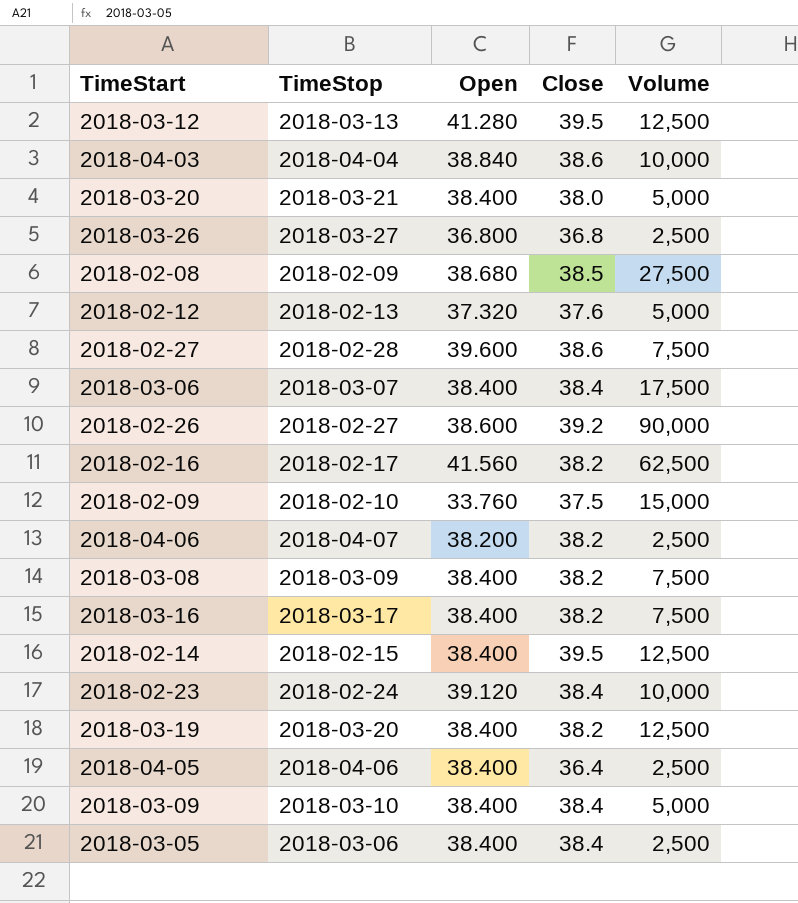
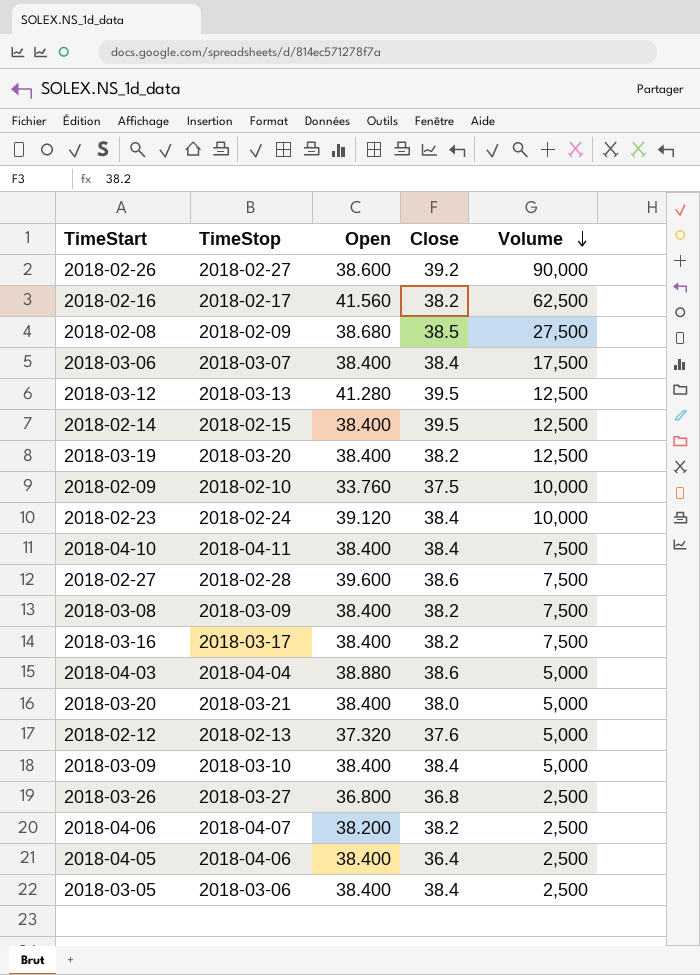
row order: none -> Volume descending
2018-02-09 | Volume: 15,000 -> 10,000
row 2018-04-10: none -> 2018-04-11 | 38.400 | 38.4 | 7,500
2018-04-03 | Open: 38.840 -> 38.880
2018-04-03 | Volume: 10,000 -> 5,000

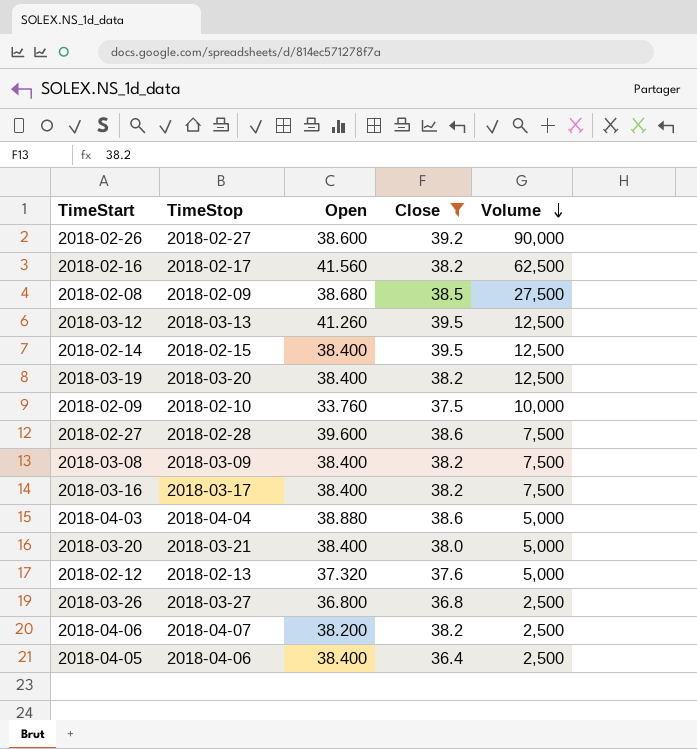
filter: none -> Close != 38.4
2018-03-12 | Open: 41.280 -> 41.260

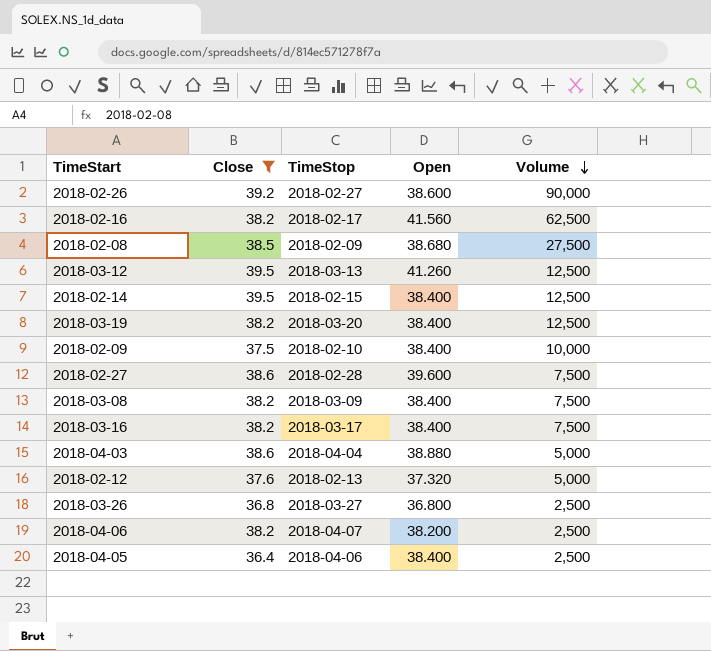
column Close | position: 4 -> 2
row 2018-03-20: 2018-03-21 | 38.400 | 38.0 | 5,000 -> none
2018-02-09 | Open: 33.760 -> 38.400

